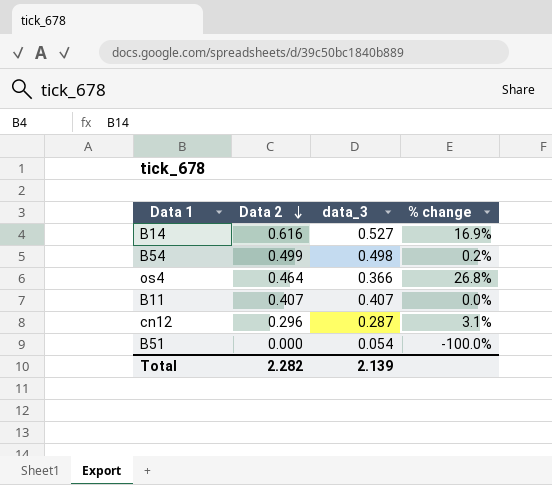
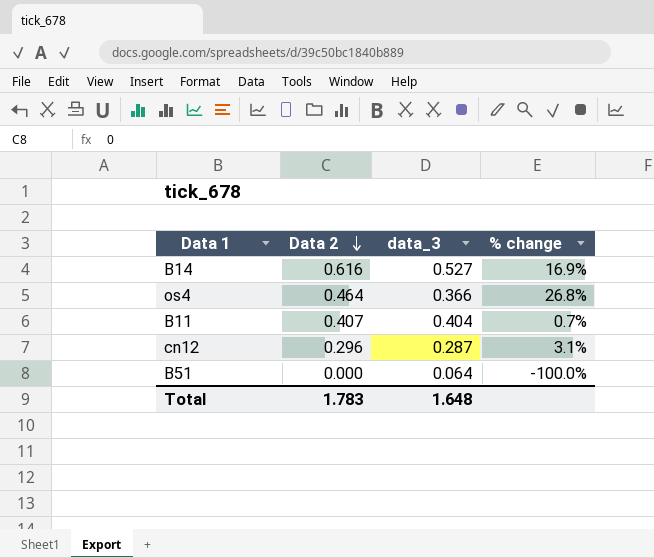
row B54: 0.499 | 0.498 | 0.2% -> none
B11 | data_3: 0.407 -> 0.404
B11 | % change: 0.0% -> 0.7%
B51 | data_3: 0.054 -> 0.064
Total | Data 2: 2.282 -> 1.783
Total | data_3: 2.139 -> 1.648

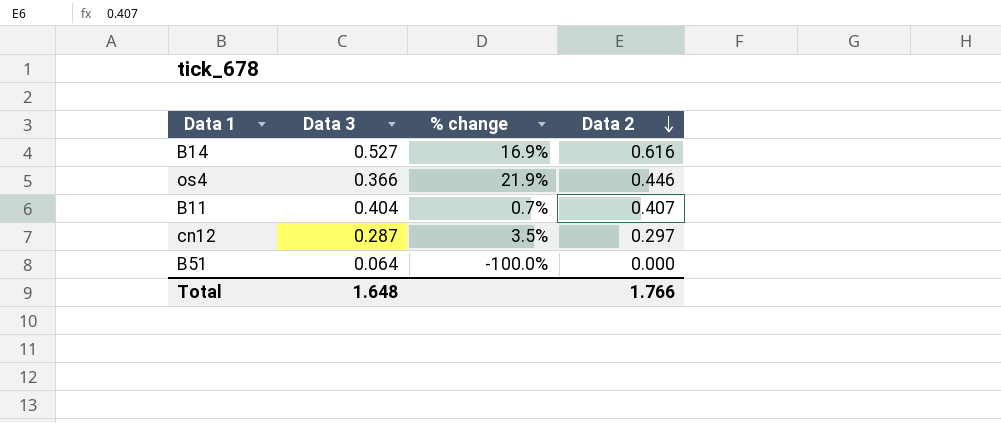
column name: data_3 -> Data 3
column Data 2 | position: 2 -> 4
os4 | % change: 26.8% -> 21.9%
os4 | Data 2: 0.464 -> 0.446
cn12 | % change: 3.1% -> 3.5%
cn12 | Data 2: 0.296 -> 0.297
Total | Data 2: 1.783 -> 1.766

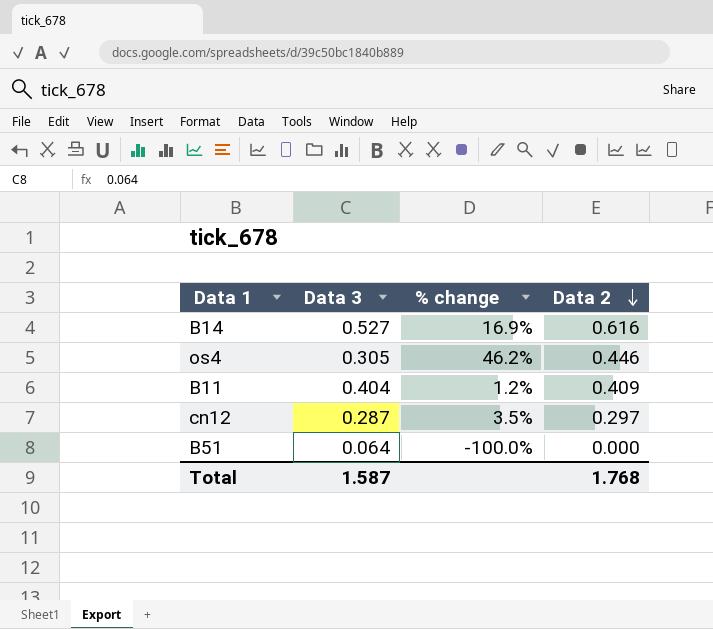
os4 | Data 3: 0.366 -> 0.305
os4 | % change: 21.9% -> 46.2%
B11 | % change: 0.7% -> 1.2%
B11 | Data 2: 0.407 -> 0.409
Total | Data 3: 1.648 -> 1.587
Total | Data 2: 1.766 -> 1.768

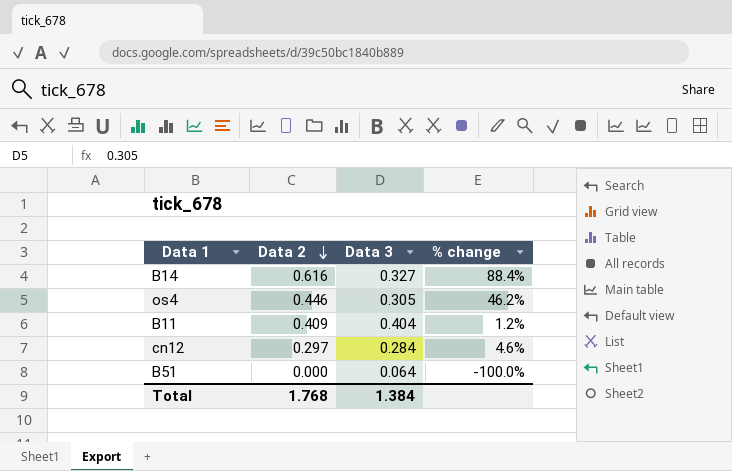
column Data 2 | position: 4 -> 2
B14 | Data 3: 0.527 -> 0.327
B14 | % change: 16.9% -> 88.4%
cn12 | Data 3: 0.287 -> 0.284
cn12 | % change: 3.5% -> 4.6%
Total | Data 3: 1.587 -> 1.384

